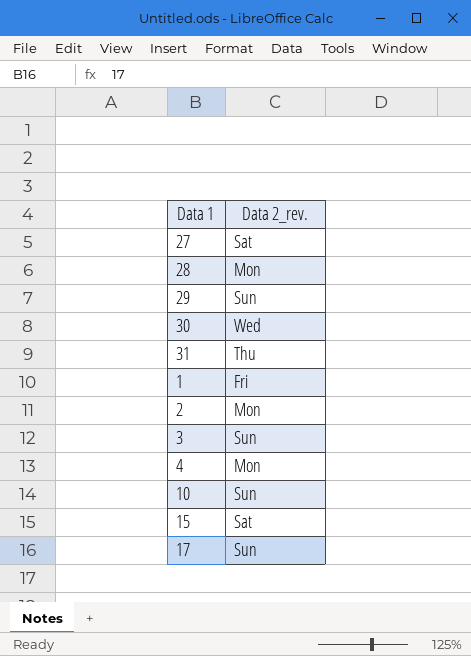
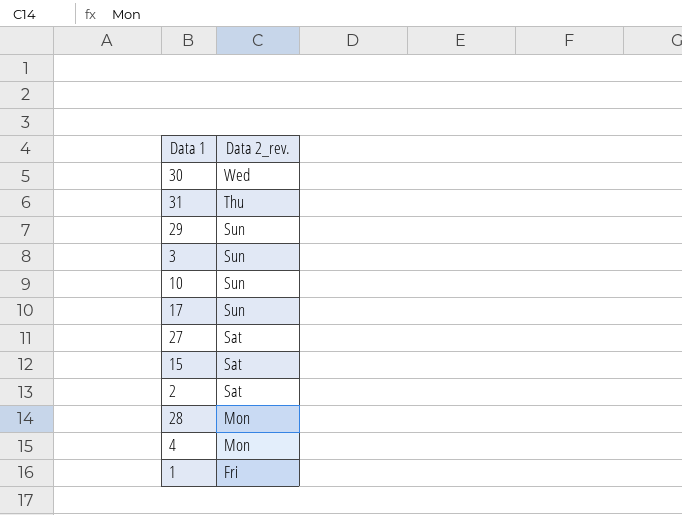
row order: none -> Data 2_rev. descending
2 | Data 2_rev.: Mon -> Sat

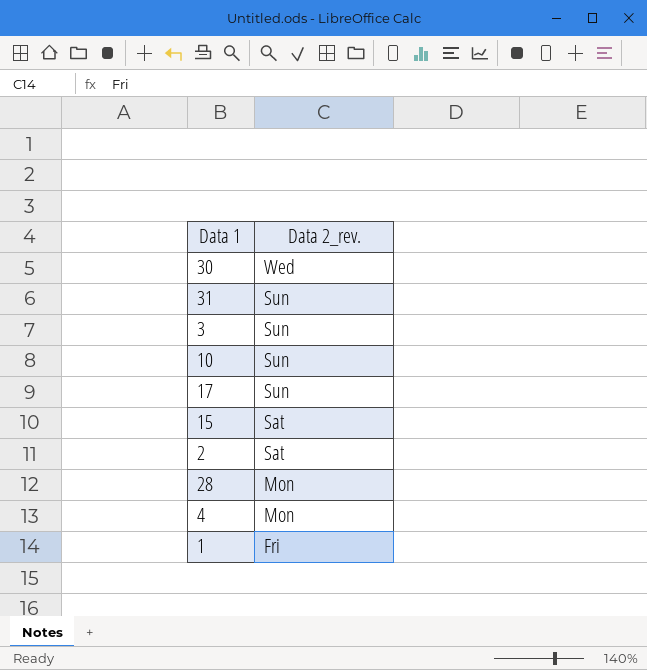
row 29: Sun -> none
row 27: Sat -> none
31 | Data 2_rev.: Thu -> Sun

